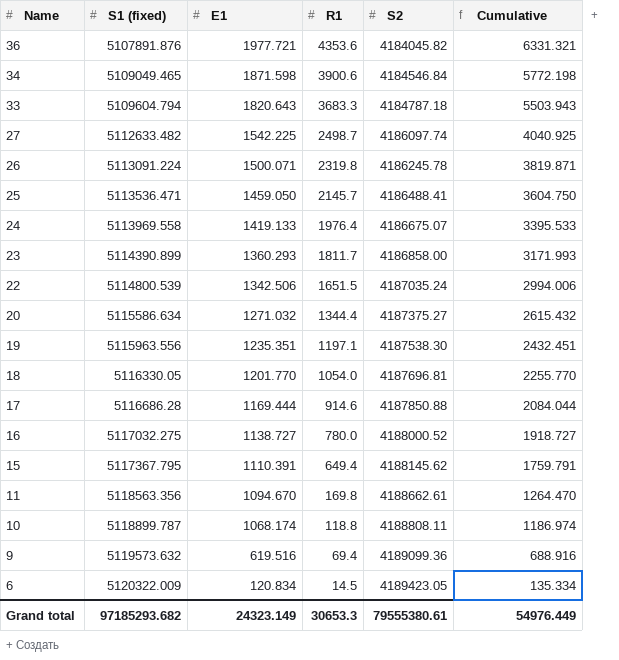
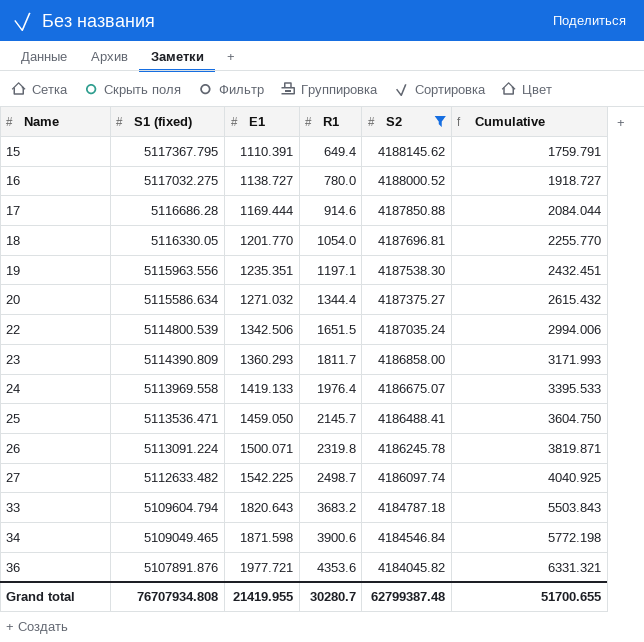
filter: none -> S2 <= 4188145.62
row order: Name descending -> Name ascending
23 | S1 (fixed): 5114390.899 -> 5114390.809
33 | R1: 3683.3 -> 3683.2
33 | Cumulative: 5503.943 -> 5503.843
Grand total | S1 (fixed): 97185293.682 -> 76707934.808
Grand total | E1: 24323.149 -> 21419.955
Grand total | R1: 30653.3 -> 30280.7
Grand total | S2: 79555380.61 -> 62799387.48
Grand total | Cumulative: 54976.449 -> 51700.655

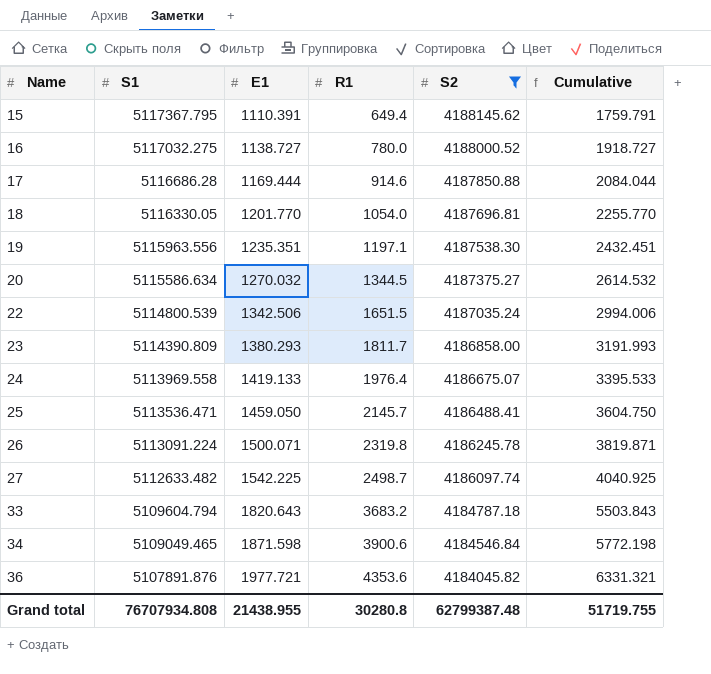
column name: S1 (fixed) -> S1
20 | E1: 1271.032 -> 1270.032
20 | R1: 1344.4 -> 1344.5
20 | Cumulative: 2615.432 -> 2614.532
23 | E1: 1360.293 -> 1380.293
23 | Cumulative: 3171.993 -> 3191.993
Grand total | E1: 21419.955 -> 21438.955
Grand total | R1: 30280.7 -> 30280.8
Grand total | Cumulative: 51700.655 -> 51719.755

